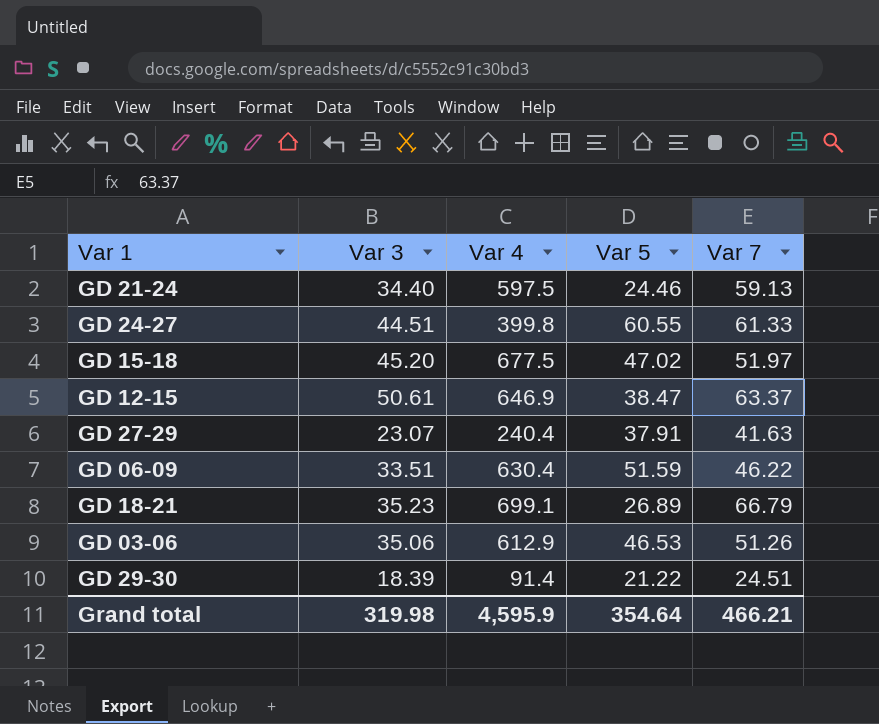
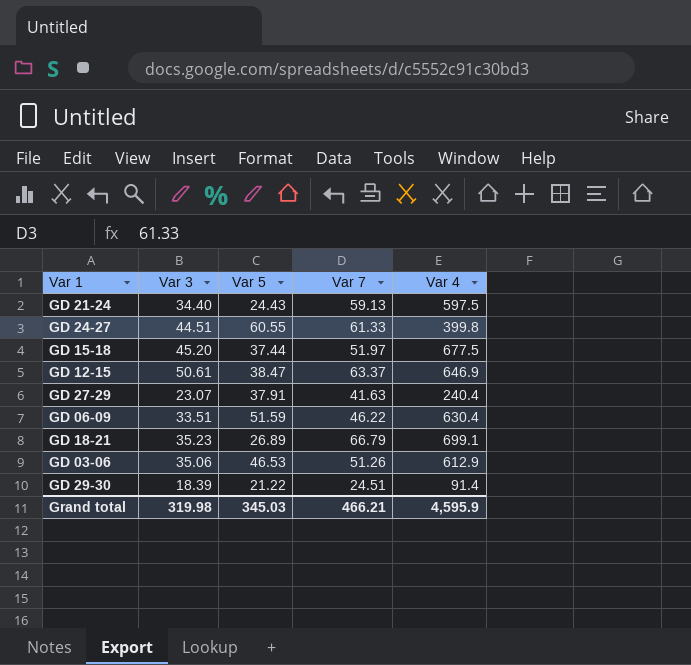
column Var 4 | position: 3 -> 5
GD 21-24 | Var 5: 24.46 -> 24.43
GD 15-18 | Var 5: 47.02 -> 37.44
Grand total | Var 5: 354.64 -> 345.03

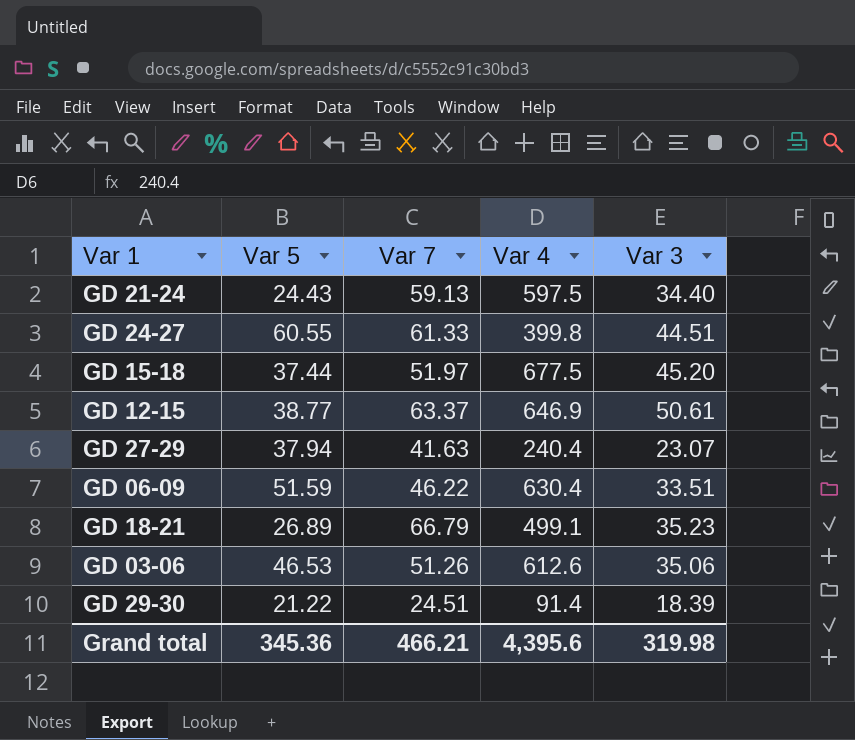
column Var 3 | position: 2 -> 5
GD 12-15 | Var 5: 38.47 -> 38.77
GD 27-29 | Var 5: 37.91 -> 37.94
GD 18-21 | Var 4: 699.1 -> 499.1
GD 03-06 | Var 4: 612.9 -> 612.6
Grand total | Var 5: 345.03 -> 345.36
Grand total | Var 4: 4,595.9 -> 4,395.6

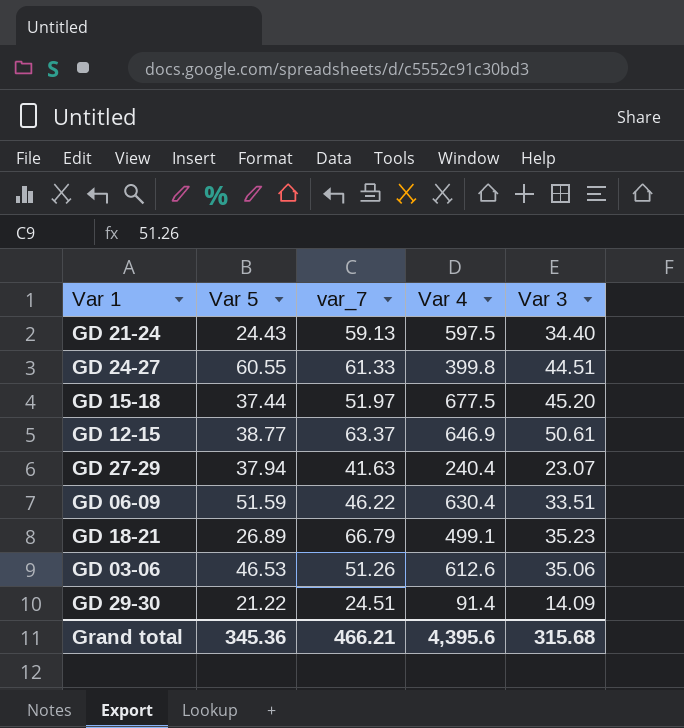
column name: Var 7 -> var_7
GD 29-30 | Var 3: 18.39 -> 14.09
Grand total | Var 3: 319.98 -> 315.68

